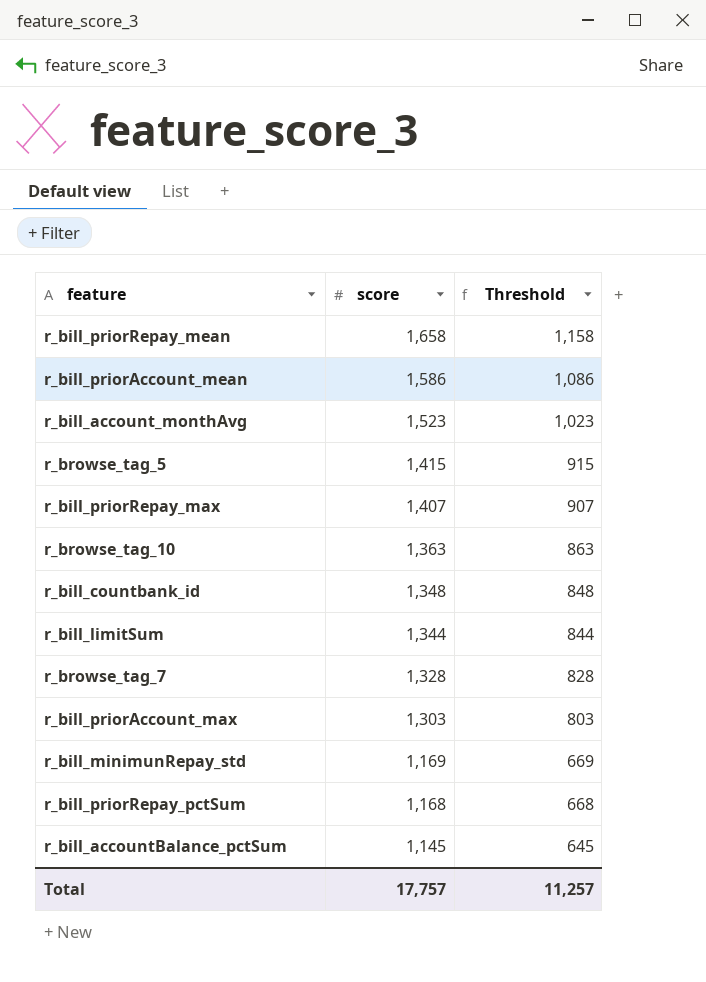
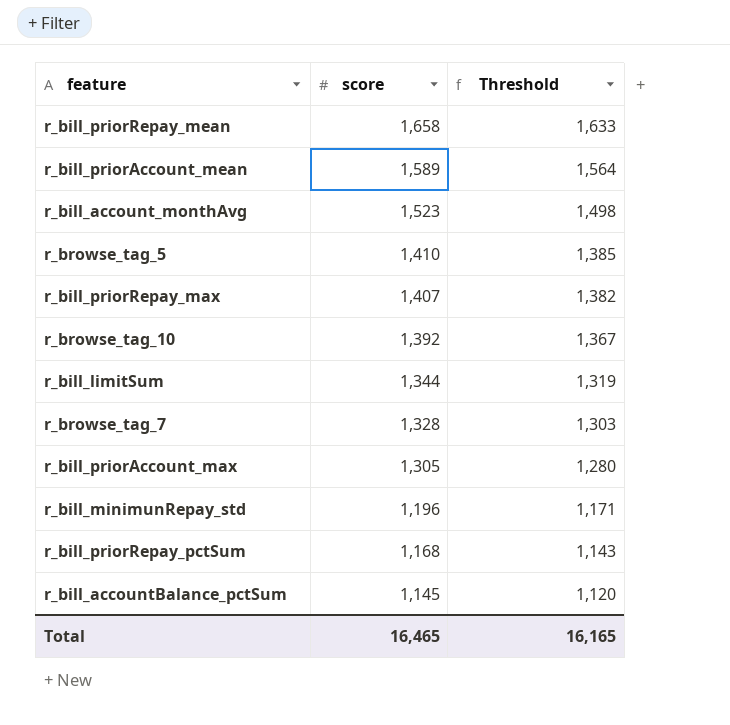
column Threshold | formula: [score] - 500 -> [score] - 25
row r_bill_countbank_id: 1,348 | 848 -> none
r_bill_priorAccount_mean | score: 1,586 -> 1,589
r_browse_tag_5 | score: 1,415 -> 1,410
r_browse_tag_10 | score: 1,363 -> 1,392
r_bill_priorAccount_max | score: 1,303 -> 1,305
r_bill_minimunRepay_std | score: 1,169 -> 1,196
Total | score: 17,757 -> 16,465
Total | Threshold: 11,257 -> 16,165

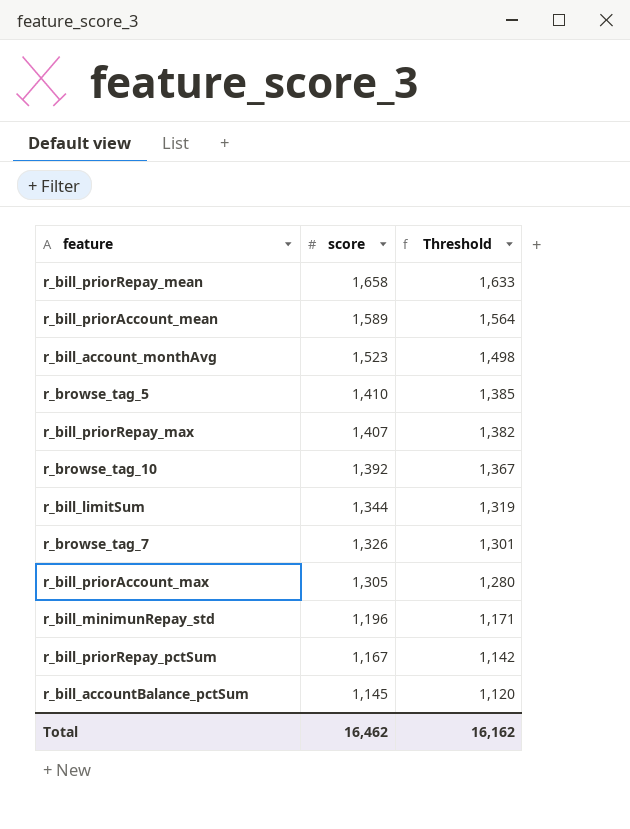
r_browse_tag_7 | score: 1,328 -> 1,326
r_browse_tag_7 | Threshold: 1,303 -> 1,301
r_bill_priorRepay_pctSum | score: 1,168 -> 1,167
r_bill_priorRepay_pctSum | Threshold: 1,143 -> 1,142
Total | score: 16,465 -> 16,462
Total | Threshold: 16,165 -> 16,162

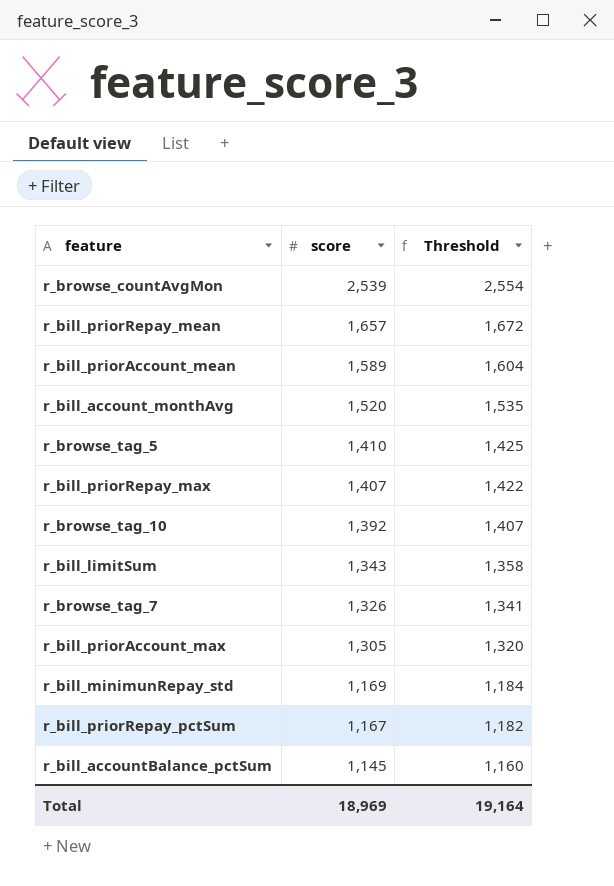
column Threshold | formula: [score] - 25 -> [score] + 15
row r_browse_countAvgMon: none -> 2,539 | 2,554
r_bill_priorRepay_mean | score: 1,658 -> 1,657
r_bill_account_monthAvg | score: 1,523 -> 1,520
r_bill_limitSum | score: 1,344 -> 1,343
r_bill_minimunRepay_std | score: 1,196 -> 1,169
Total | score: 16,462 -> 18,969
Total | Threshold: 16,162 -> 19,164

